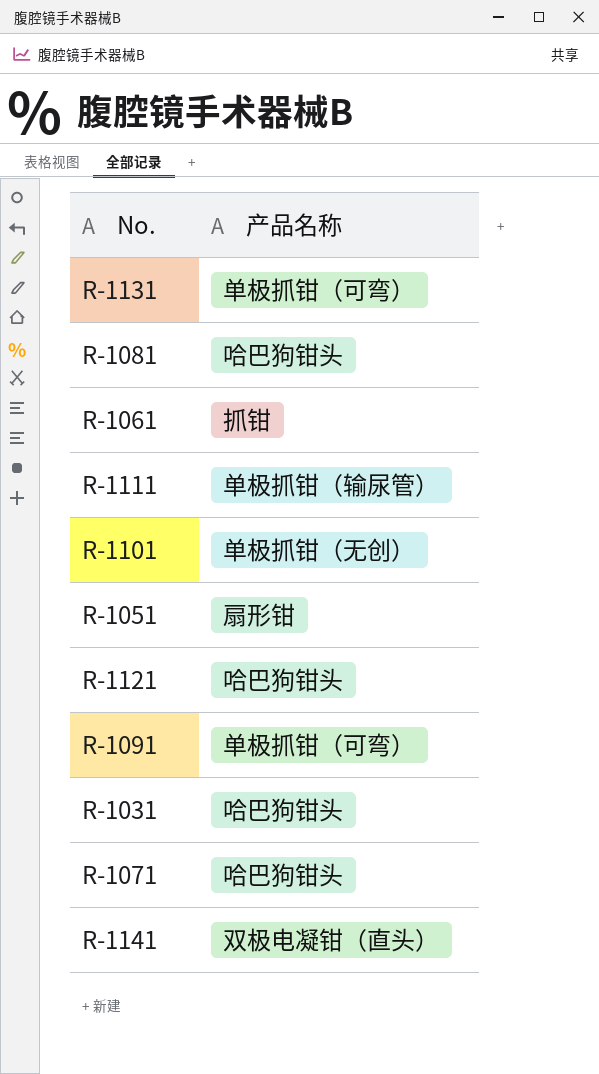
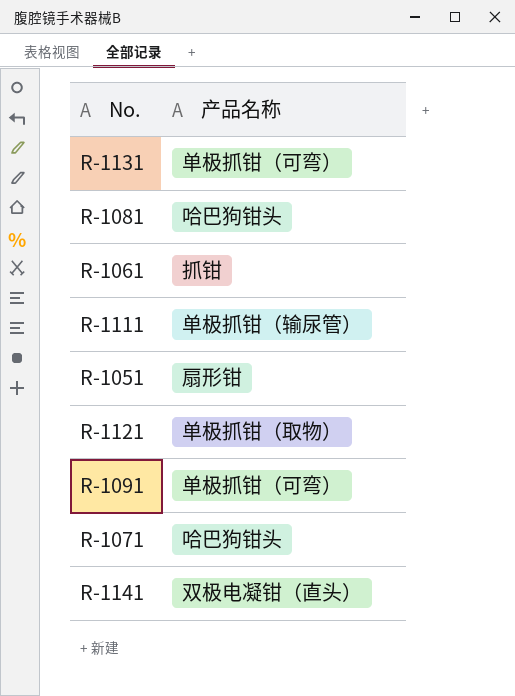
row R-1101: 单极抓钳（无创） -> none
row R-1031: 哈巴狗钳头 -> none
R-1121 | 产品名称: 哈巴狗钳头 -> 单极抓钳（取物）

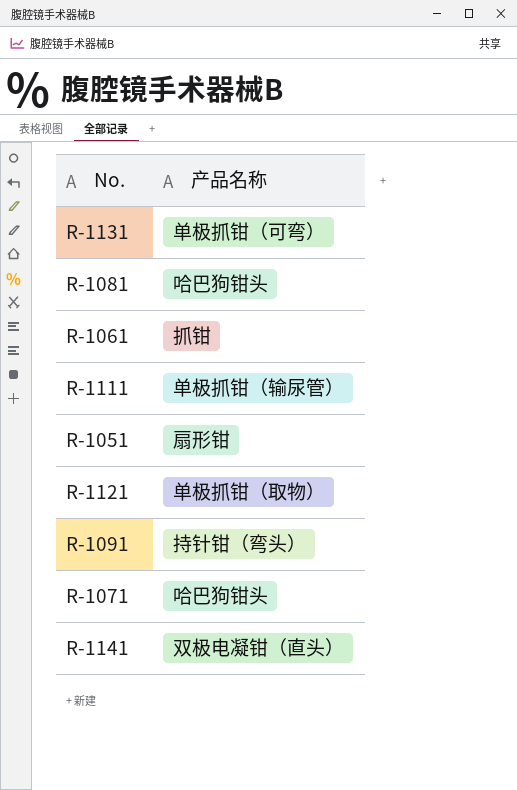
R-1091 | 产品名称: 单极抓钳（可弯） -> 持针钳（弯头）

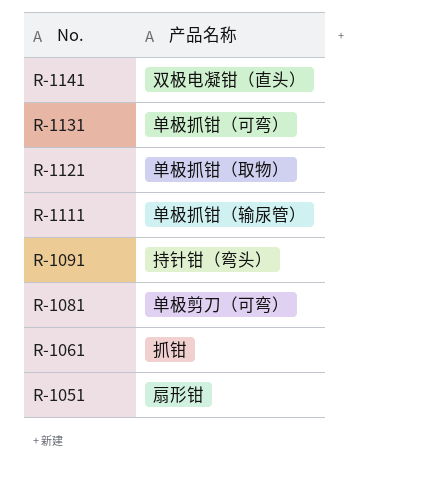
row order: none -> No. descending
row R-1071: 哈巴狗钳头 -> none
R-1081 | 产品名称: 哈巴狗钳头 -> 单极剪刀（可弯）

